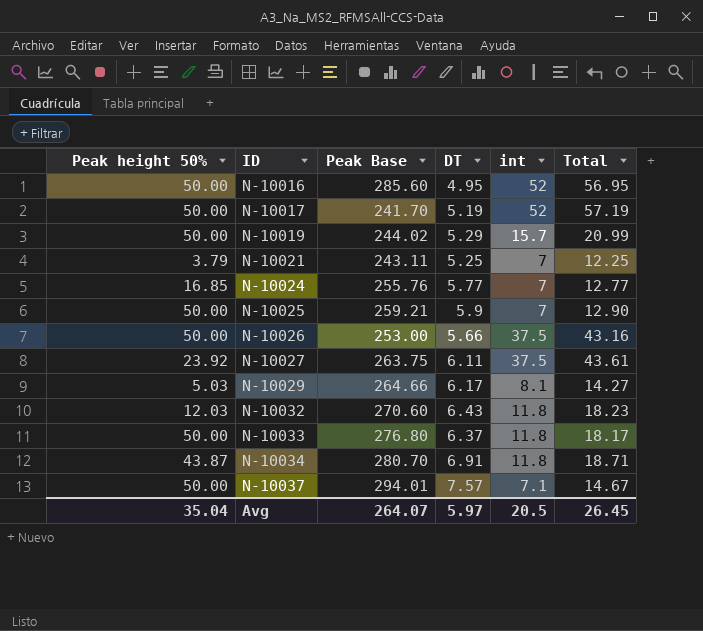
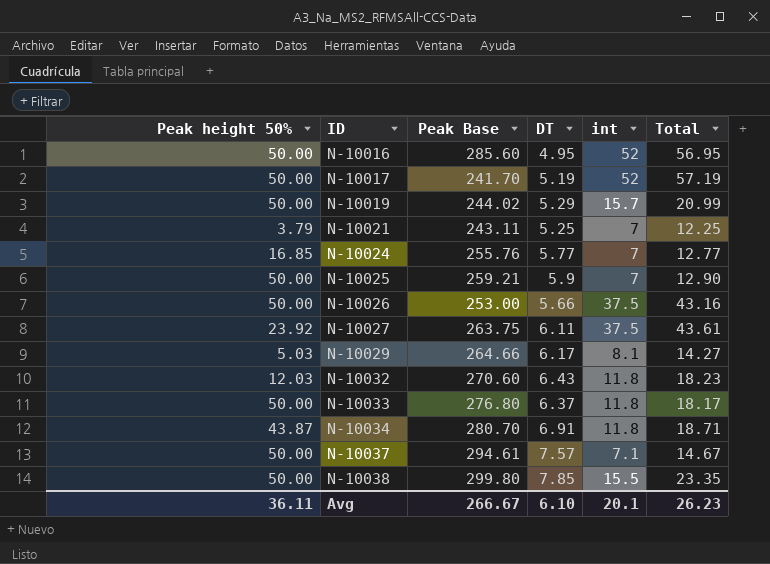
N-10037 | Peak Base: 294.01 -> 294.61
row N-10038: none -> 50.00 | 299.80 | 7.85 | 15.5 | 23.35
Avg | Peak height 50%: 35.04 -> 36.11
Avg | Peak Base: 264.07 -> 266.67
Avg | DT: 5.97 -> 6.10
Avg | int: 20.5 -> 20.1
Avg | Total: 26.45 -> 26.23

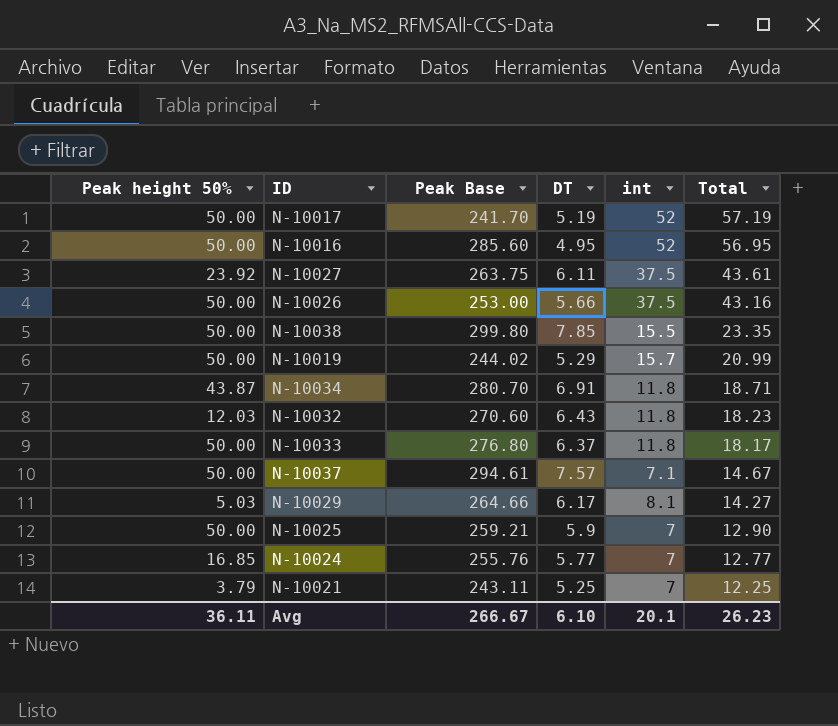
row order: ID ascending -> Total descending

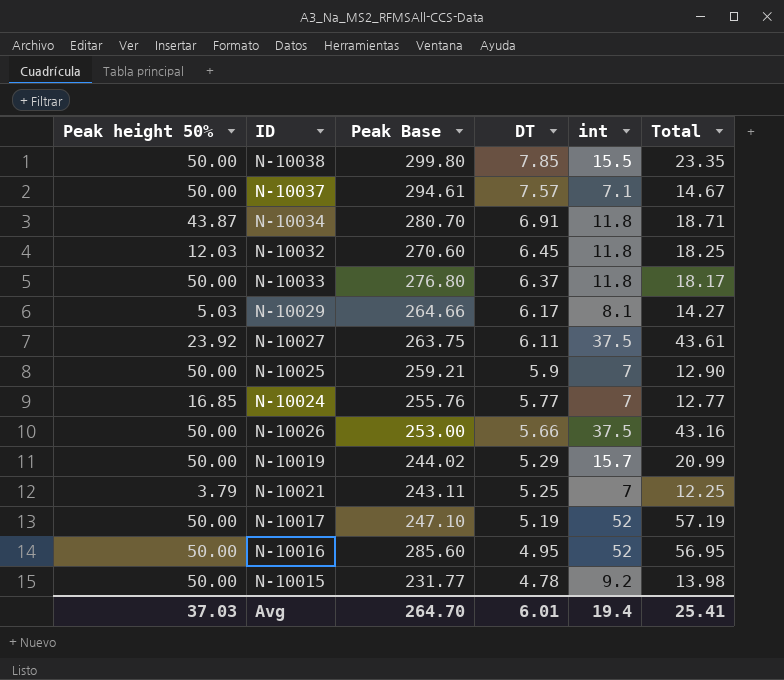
row order: Total descending -> DT descending
N-10032 | DT: 6.43 -> 6.45
N-10032 | Total: 18.23 -> 18.25
N-10017 | Peak Base: 241.70 -> 247.10
row N-10015: none -> 50.00 | 231.77 | 4.78 | 9.2 | 13.98
Avg | Peak height 50%: 36.11 -> 37.03
Avg | Peak Base: 266.67 -> 264.70
Avg | DT: 6.10 -> 6.01
Avg | int: 20.1 -> 19.4
Avg | Total: 26.23 -> 25.41

